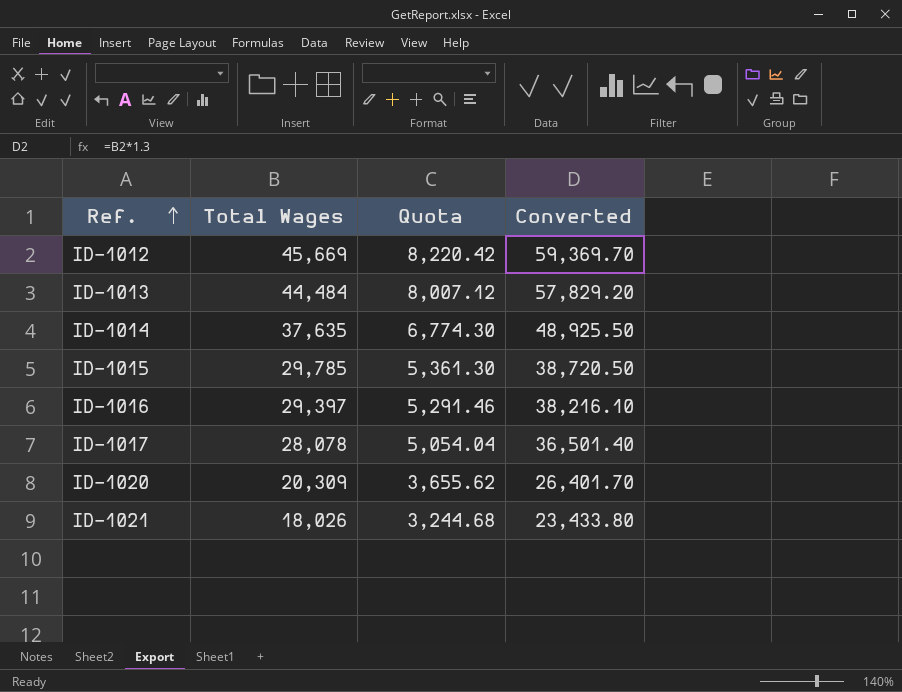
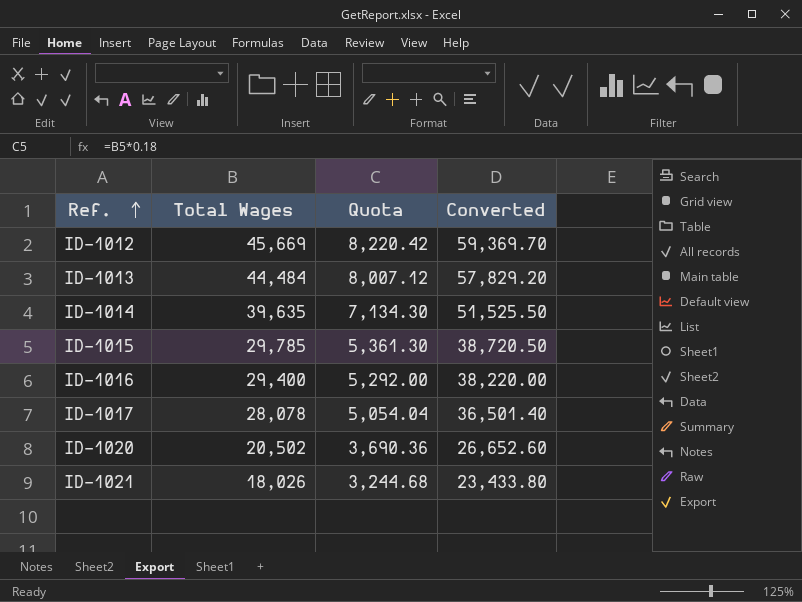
ID-1014 | Total Wages: 37,635 -> 39,635
ID-1014 | Quota: 6,774.30 -> 7,134.30
ID-1014 | Converted: 48,925.50 -> 51,525.50
ID-1016 | Total Wages: 29,397 -> 29,400
ID-1016 | Quota: 5,291.46 -> 5,292.00
ID-1016 | Converted: 38,216.10 -> 38,220.00
ID-1020 | Total Wages: 20,309 -> 20,502
ID-1020 | Quota: 3,655.62 -> 3,690.36
ID-1020 | Converted: 26,401.70 -> 26,652.60

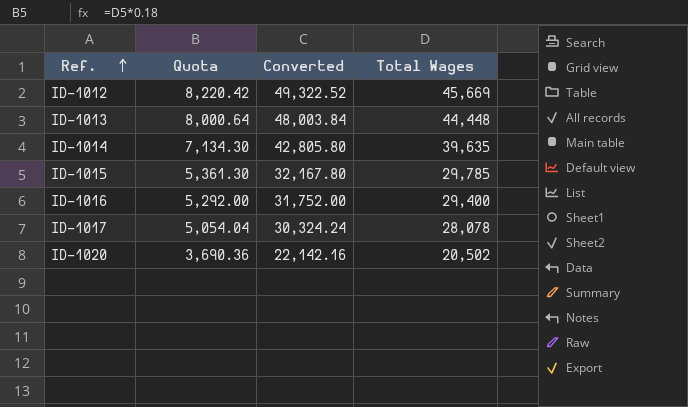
column Converted | formula: [Total Wages] * 1.3 -> [Total Wages] * 1.08
column Total Wages | position: 2 -> 4
row ID-1021: 18,026 | 3,244.68 | 23,433.80 -> none
ID-1013 | Quota: 8,007.12 -> 8,000.64
ID-1013 | Total Wages: 44,484 -> 44,448

